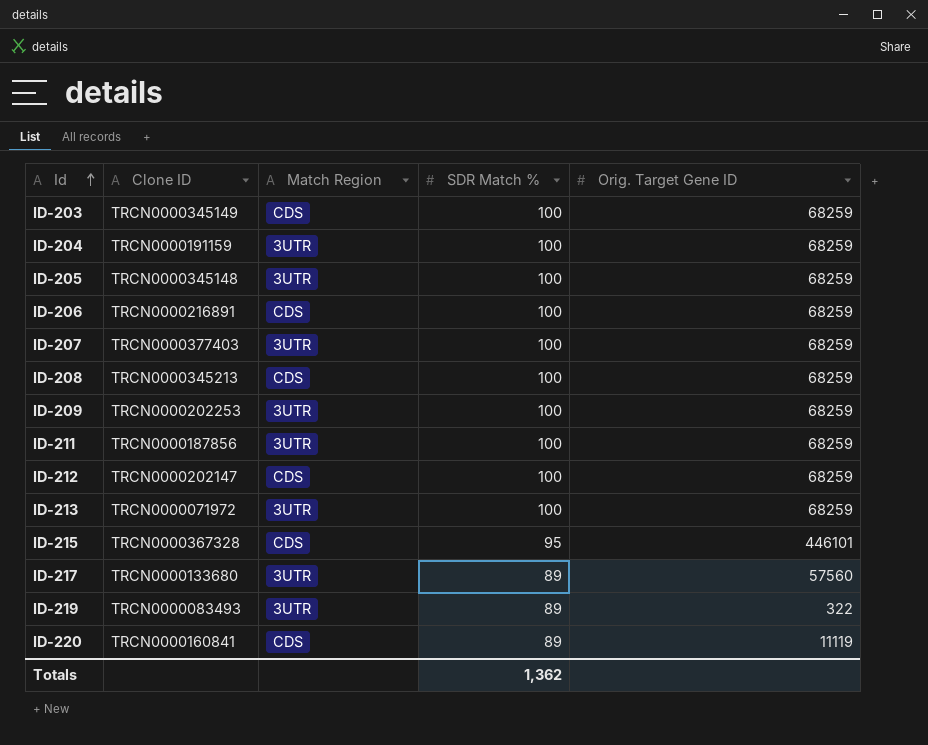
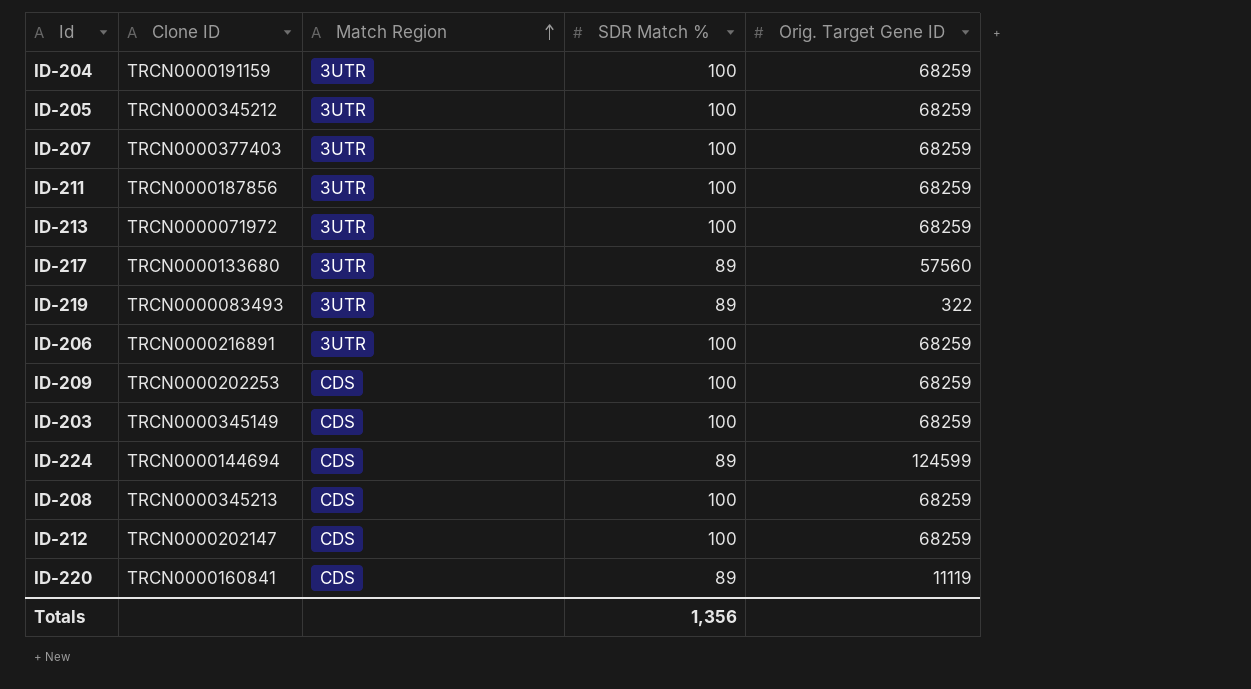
row order: Id ascending -> Match Region ascending
row ID-215: TRCN0000367328 | CDS | 95 | 446101 -> none
ID-205 | Clone ID: TRCN0000345148 -> TRCN0000345212
ID-206 | Match Region: CDS -> 3UTR
ID-209 | Match Region: 3UTR -> CDS
row ID-224: none -> TRCN0000144694 | CDS | 89 | 124599
Totals | SDR Match %: 1,362 -> 1,356

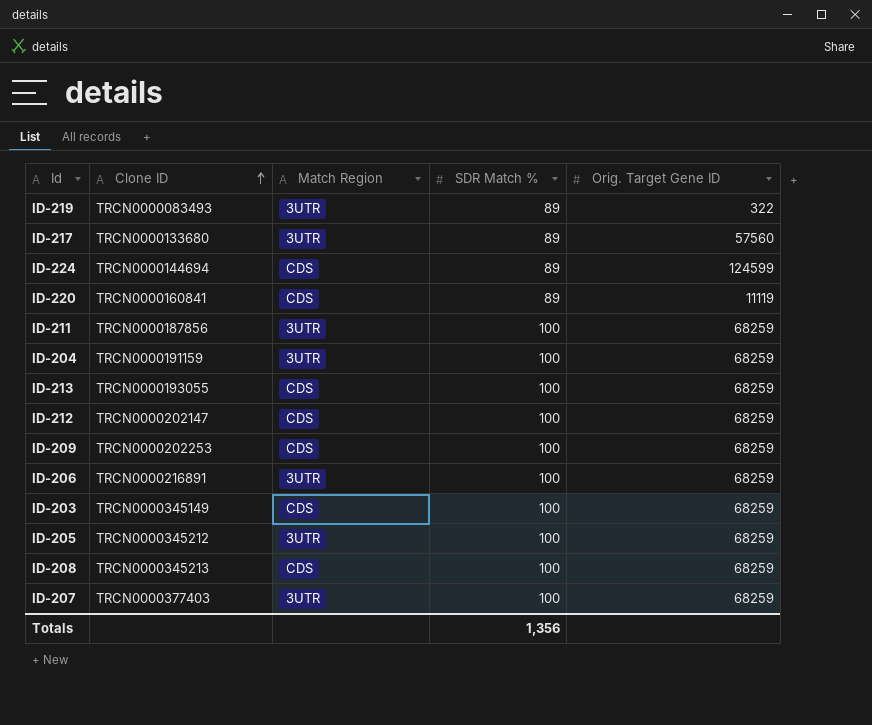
row order: Match Region ascending -> Clone ID ascending
ID-213 | Clone ID: TRCN0000071972 -> TRCN0000193055
ID-213 | Match Region: 3UTR -> CDS

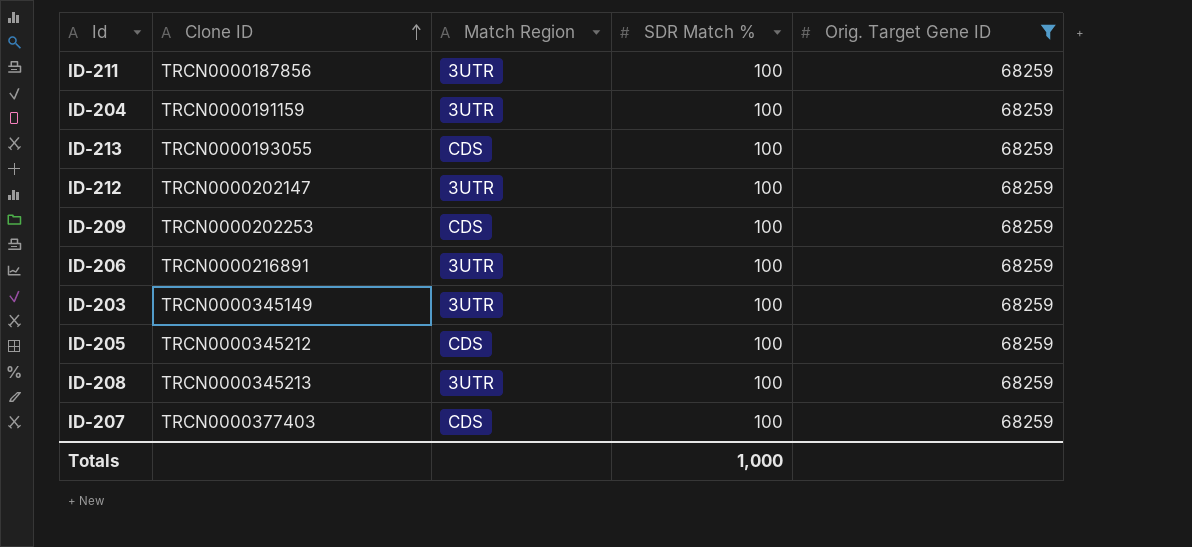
filter: none -> Orig. Target Gene ID = 68259
ID-212 | Match Region: CDS -> 3UTR
ID-203 | Match Region: CDS -> 3UTR
ID-205 | Match Region: 3UTR -> CDS
ID-208 | Match Region: CDS -> 3UTR
ID-207 | Match Region: 3UTR -> CDS
Totals | SDR Match %: 1,356 -> 1,000

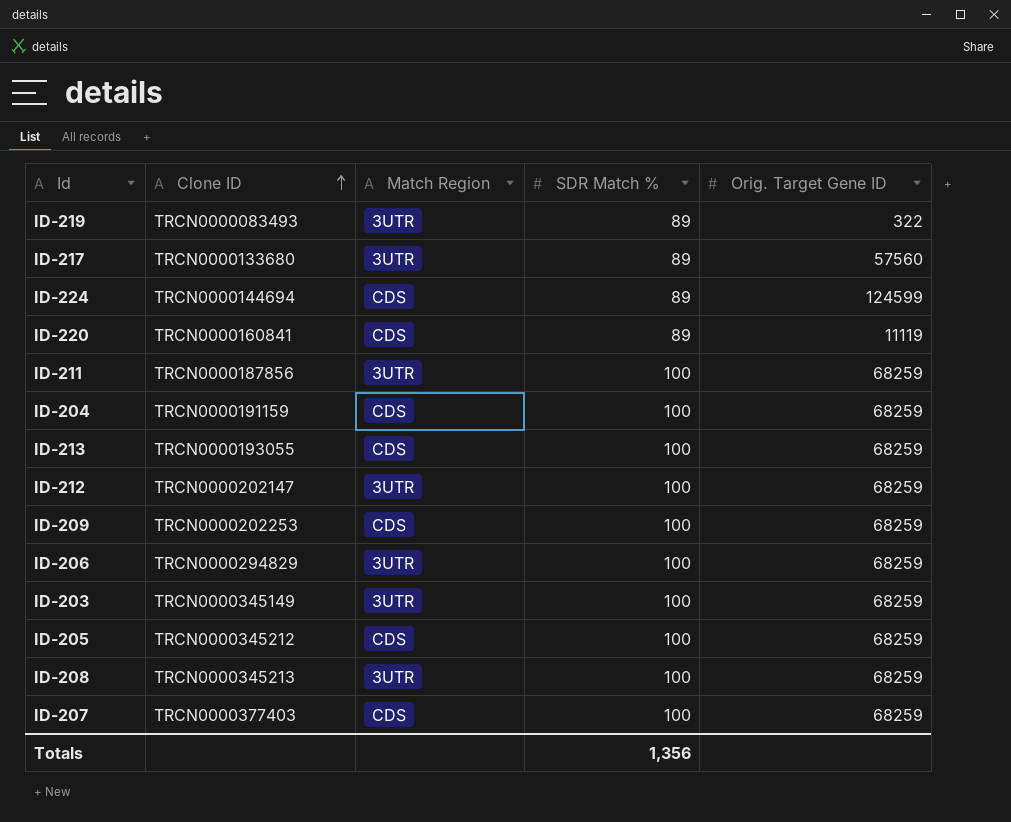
filter: Orig. Target Gene ID = 68259 -> none
ID-204 | Match Region: 3UTR -> CDS
ID-206 | Clone ID: TRCN0000216891 -> TRCN0000294829
Totals | SDR Match %: 1,000 -> 1,356

